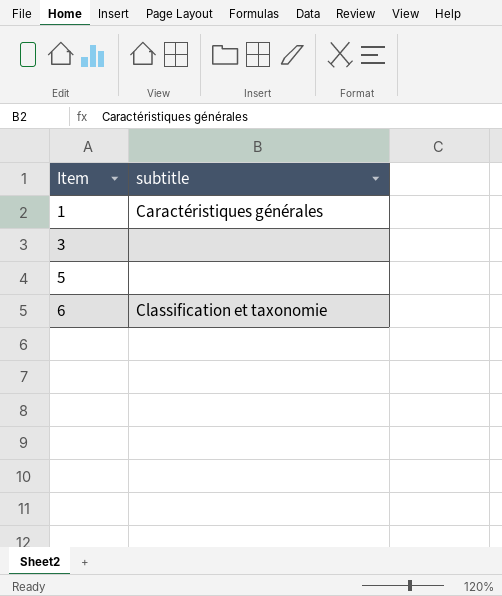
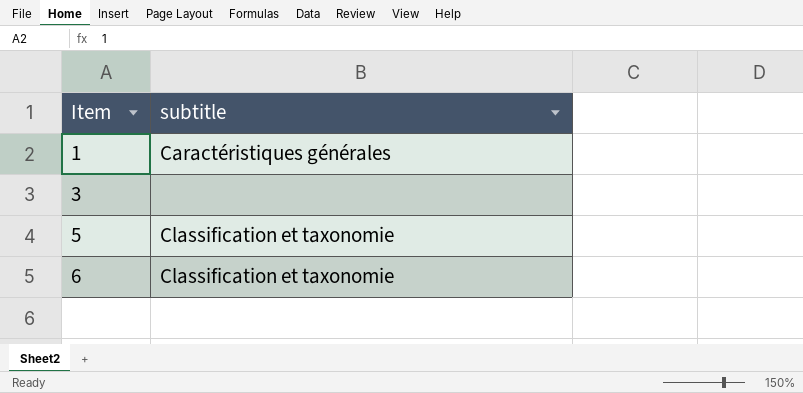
5 | subtitle: none -> Classification et taxonomie

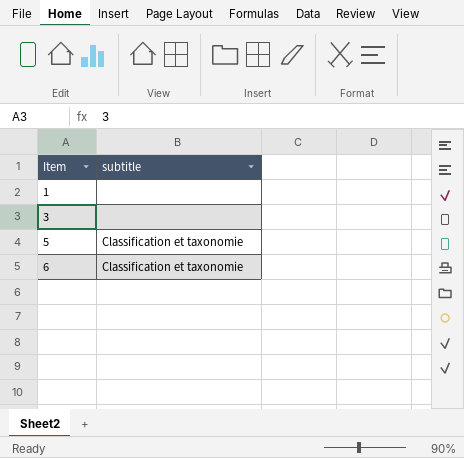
1 | subtitle: Caractéristiques générales -> none

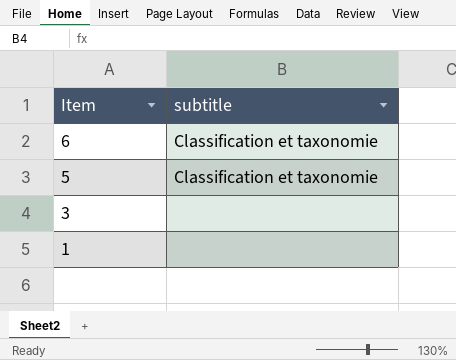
row order: Item ascending -> Item descending

